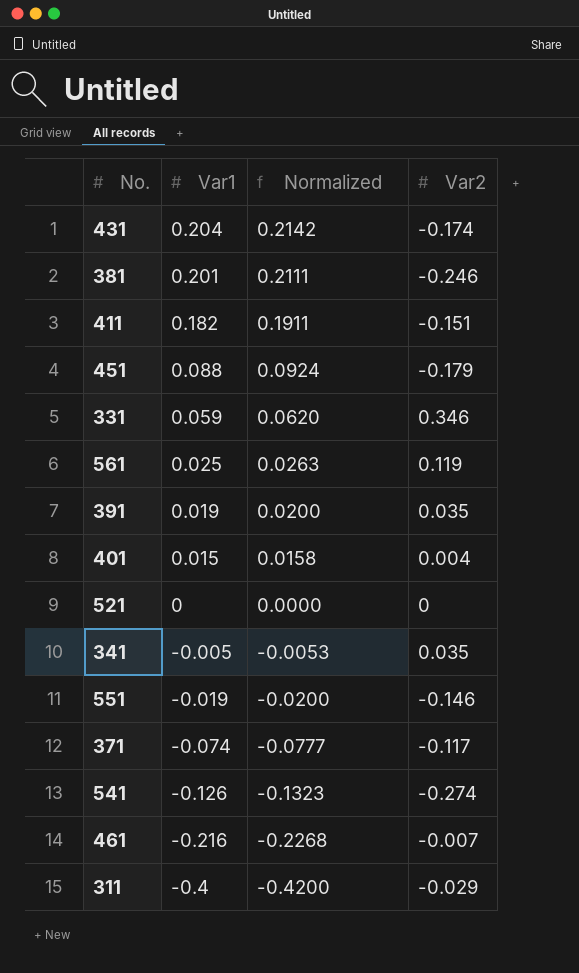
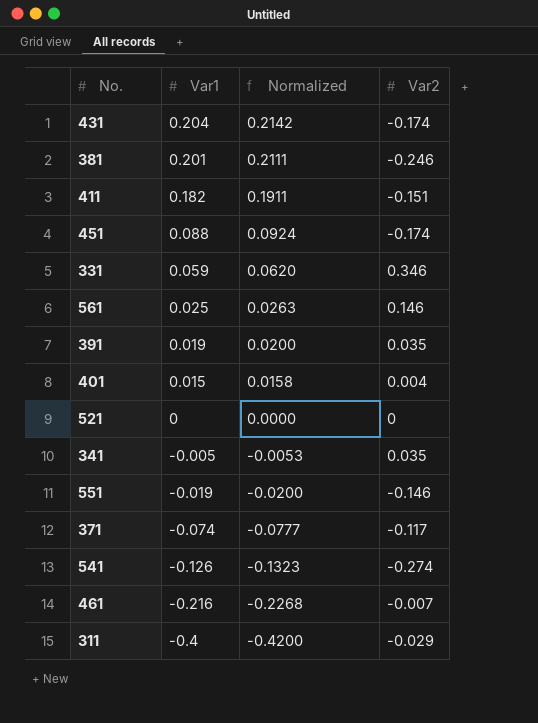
451 | Var2: -0.179 -> -0.174
561 | Var2: 0.119 -> 0.146

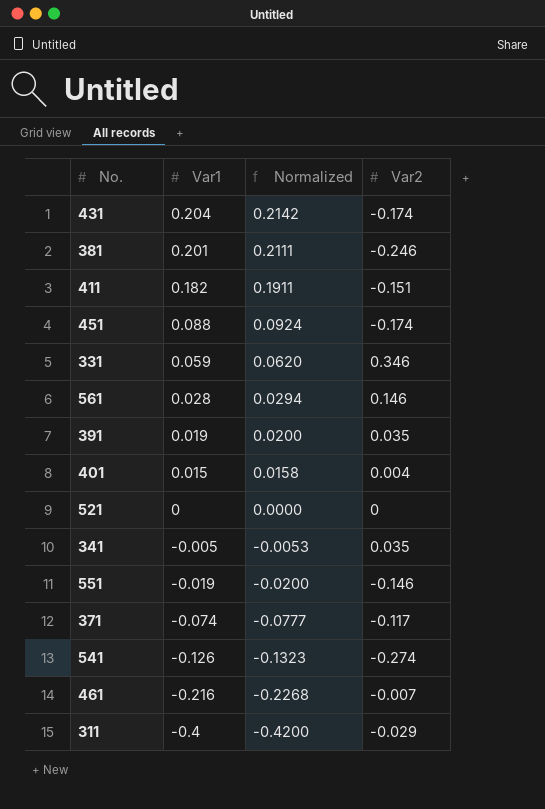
561 | Var1: 0.025 -> 0.028
561 | Normalized: 0.0263 -> 0.0294

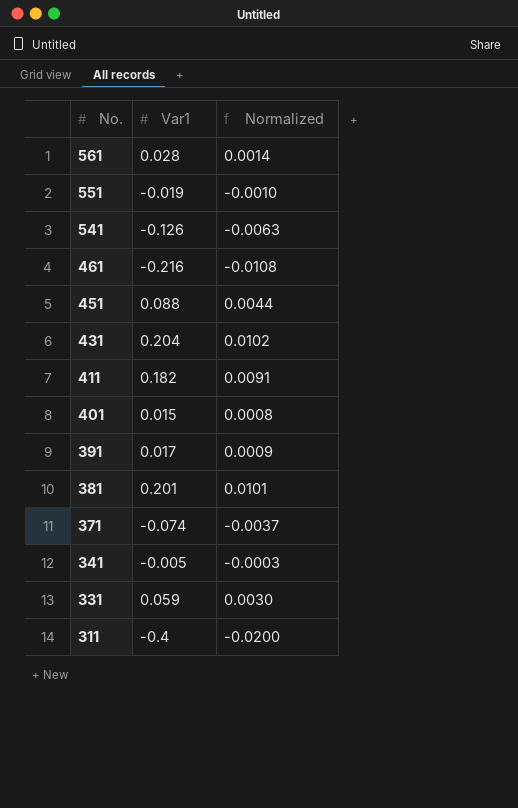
row order: Var1 descending -> No. descending
column Var2 | position: 4 -> none
column Normalized | formula: [Var1] * 1.05 -> [Var1] * 0.05
row 521: 0 | 0.0000 | 0 -> none
391 | Var1: 0.019 -> 0.017

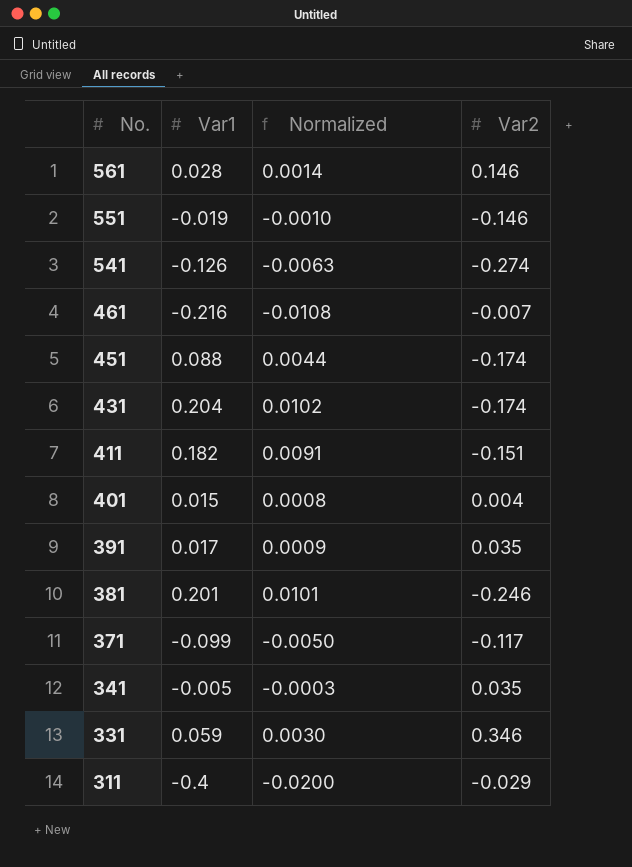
column Var2 | position: none -> 4
371 | Var1: -0.074 -> -0.099
371 | Normalized: -0.0037 -> -0.0050

